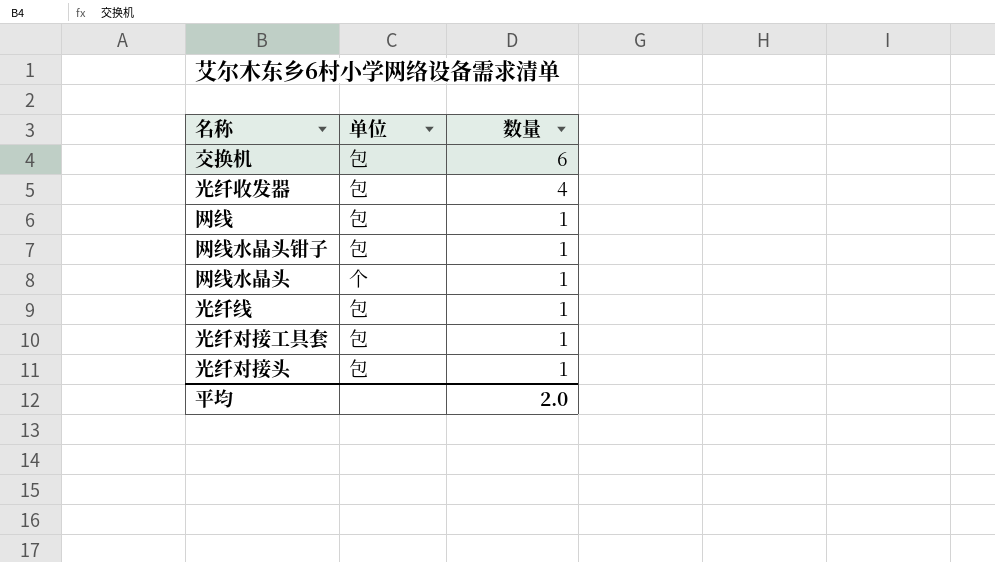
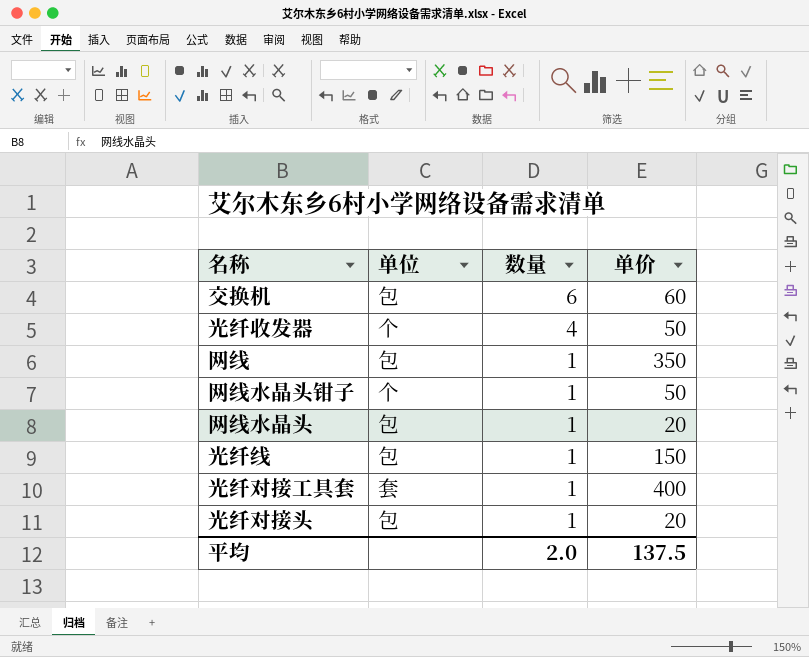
column 单价 | position: none -> 4
光纤收发器 | 单位: 包 -> 个
网线水晶头钳子 | 单位: 包 -> 个
网线水晶头 | 单位: 个 -> 包
光纤对接工具套 | 单位: 包 -> 套

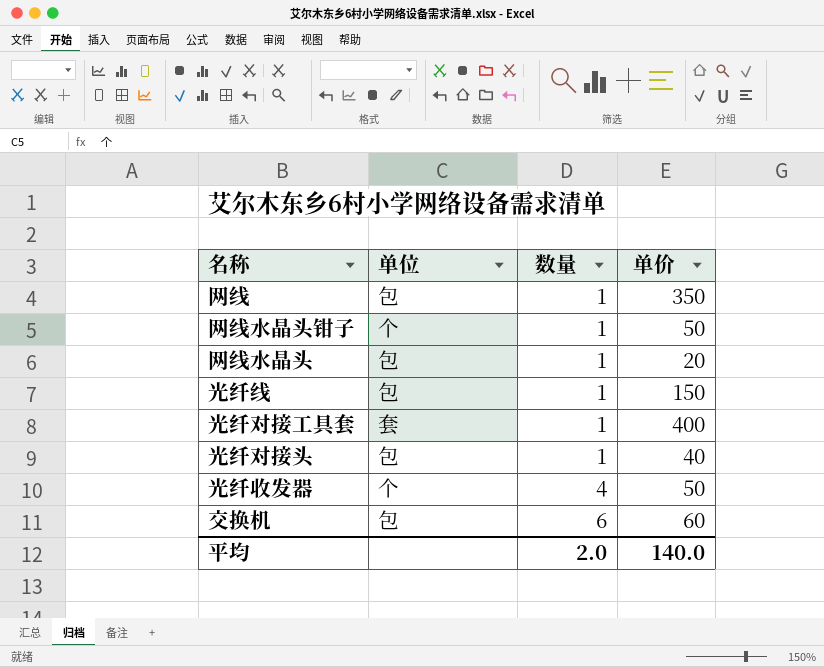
row order: 数量 descending -> 数量 ascending
光纤对接头 | 单价: 20 -> 40
平均 | 单价: 137.5 -> 140.0

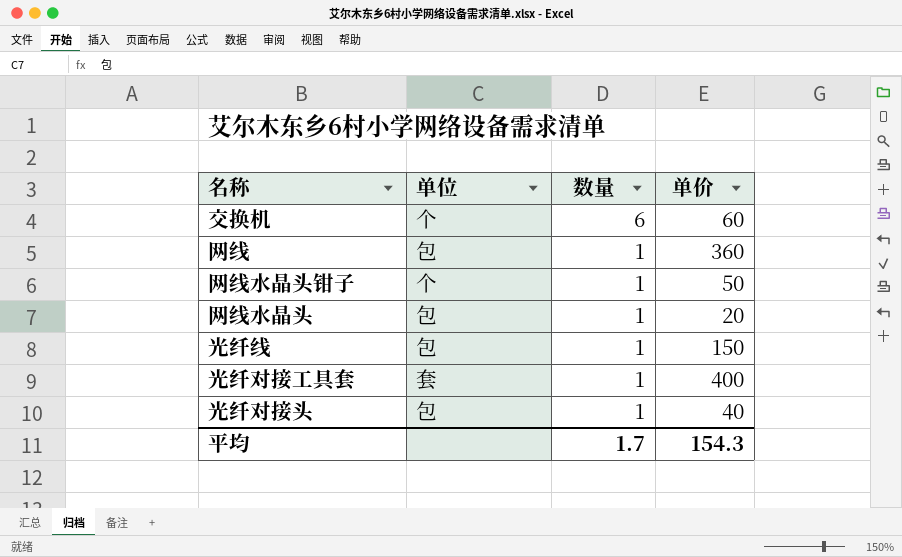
row order: 数量 ascending -> 数量 descending
row 光纤收发器: 个 | 4 | 50 -> none
交换机 | 单位: 包 -> 个
网线 | 单价: 350 -> 360
平均 | 数量: 2.0 -> 1.7
平均 | 单价: 140.0 -> 154.3

